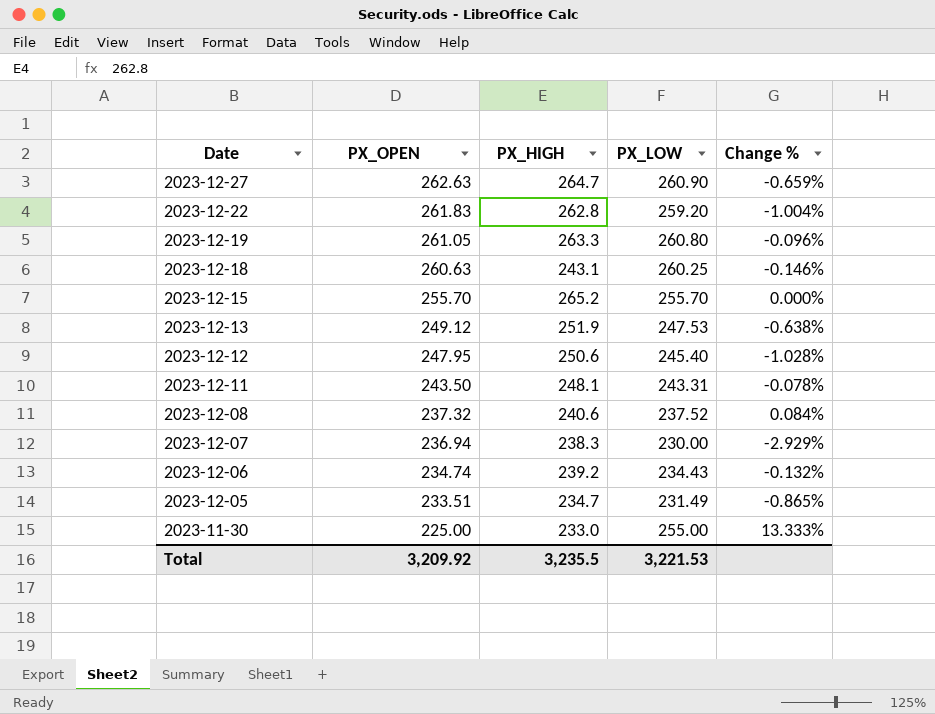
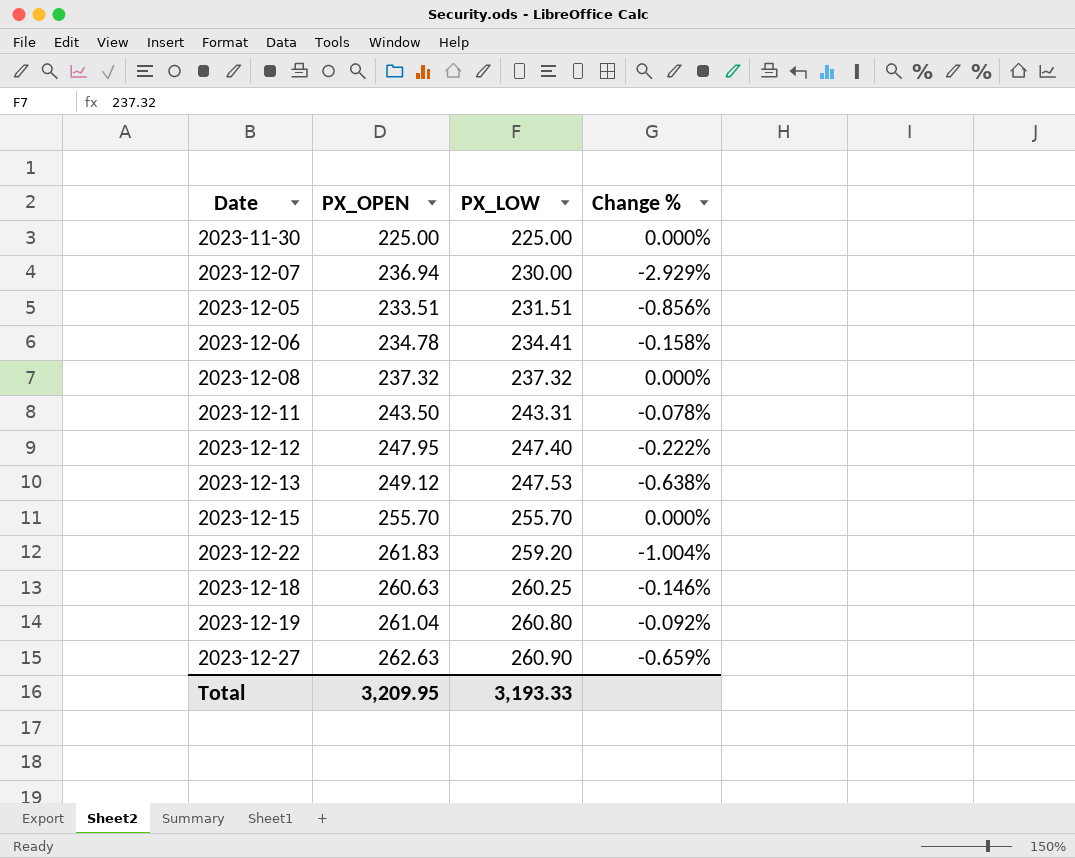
row order: Date descending -> PX_LOW ascending
column PX_HIGH | position: 3 -> none
2023-11-30 | PX_LOW: 255.00 -> 225.00
2023-11-30 | Change %: 13.333% -> 0.000%
2023-12-05 | PX_LOW: 231.49 -> 231.51
2023-12-05 | Change %: -0.865% -> -0.856%
2023-12-06 | PX_OPEN: 234.74 -> 234.78
2023-12-06 | PX_LOW: 234.43 -> 234.41
2023-12-06 | Change %: -0.132% -> -0.158%
2023-12-08 | PX_LOW: 237.52 -> 237.32
2023-12-08 | Change %: 0.084% -> 0.000%
2023-12-12 | PX_LOW: 245.40 -> 247.40
2023-12-12 | Change %: -1.028% -> -0.222%
2023-12-19 | PX_OPEN: 261.05 -> 261.04
2023-12-19 | Change %: -0.096% -> -0.092%
Total | PX_OPEN: 3,209.92 -> 3,209.95
Total | PX_LOW: 3,221.53 -> 3,193.33

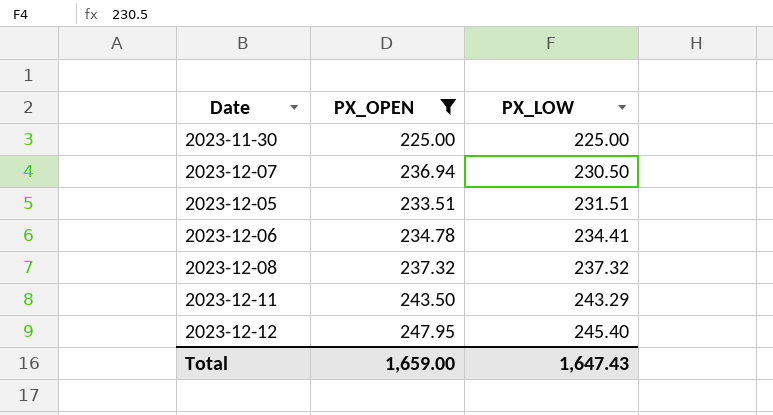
filter: none -> PX_OPEN <= 247.95
column Change % | formula: ([PX_LOW] - [PX_OPEN]) / [PX_OPEN] -> none
2023-12-07 | PX_LOW: 230.00 -> 230.50
2023-12-11 | PX_LOW: 243.31 -> 243.29
2023-12-12 | PX_LOW: 247.40 -> 245.40
Total | PX_OPEN: 3,209.95 -> 1,659.00
Total | PX_LOW: 3,193.33 -> 1,647.43

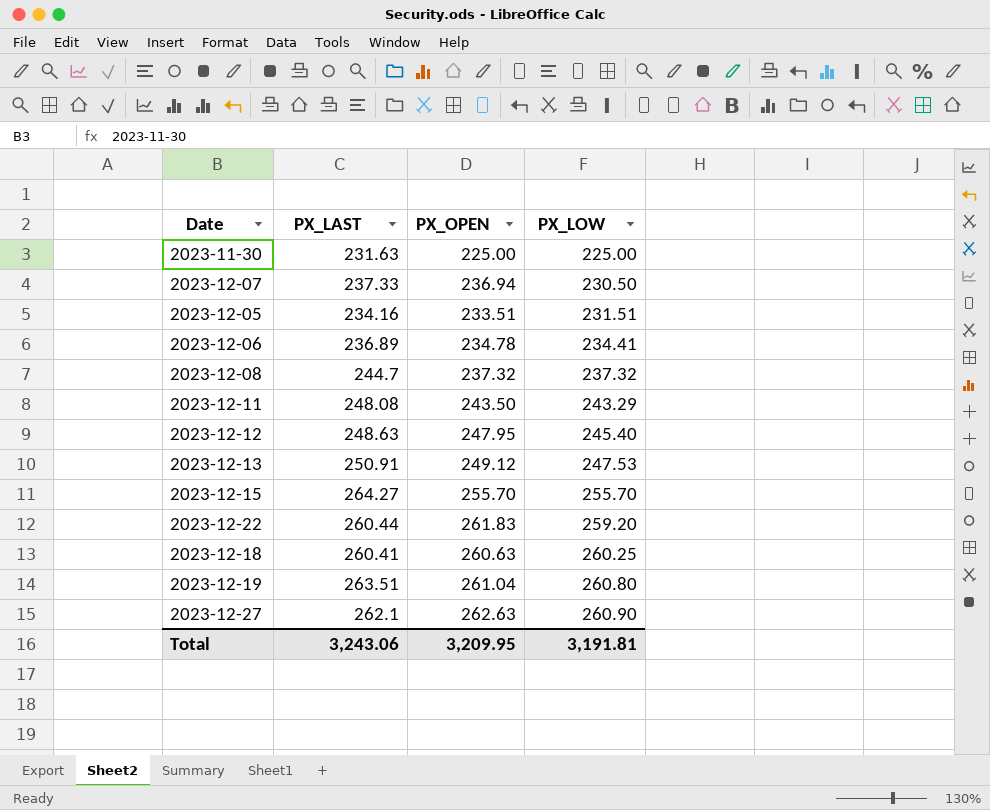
filter: PX_OPEN <= 247.95 -> none
column PX_LAST | position: none -> 2
Total | PX_OPEN: 1,659.00 -> 3,209.95
Total | PX_LOW: 1,647.43 -> 3,191.81

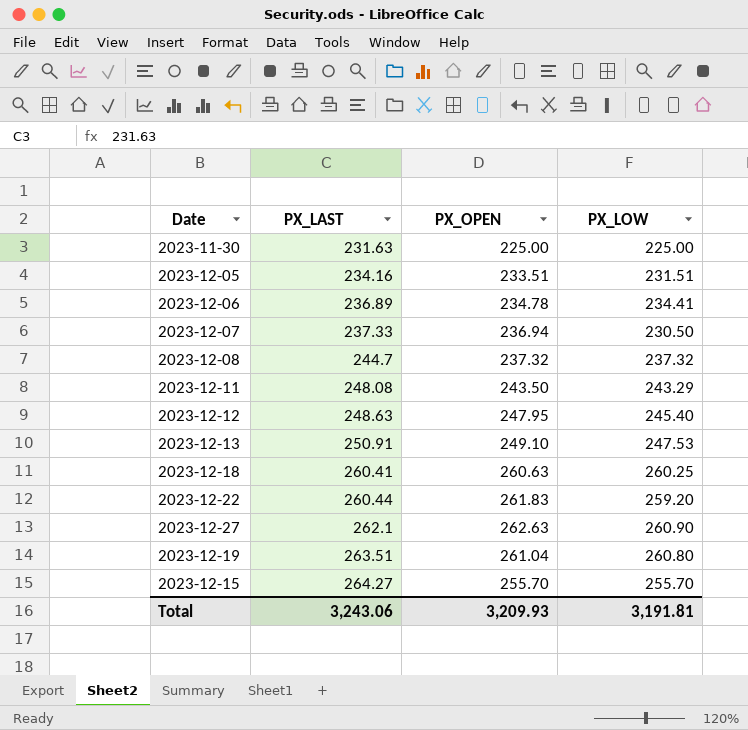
row order: PX_LOW ascending -> PX_LAST ascending
2023-12-13 | PX_OPEN: 249.12 -> 249.10
Total | PX_OPEN: 3,209.95 -> 3,209.93

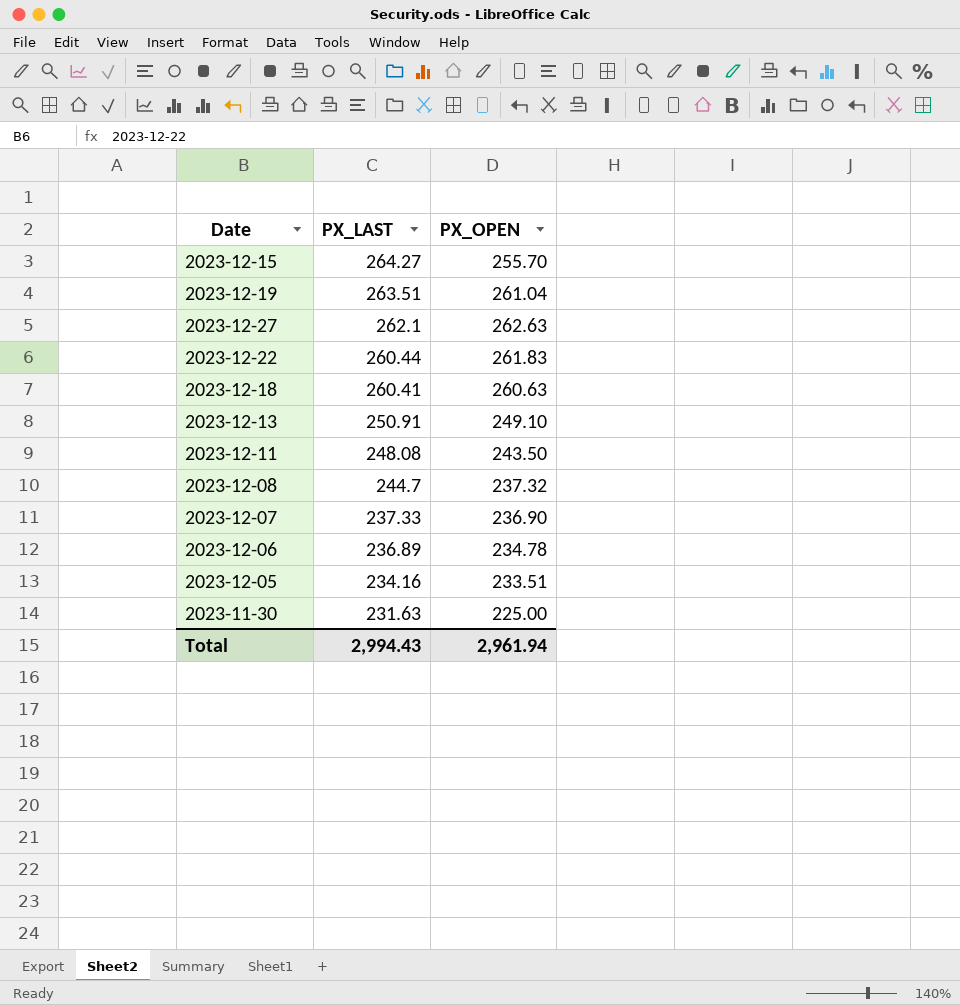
row order: PX_LAST ascending -> PX_LAST descending
column PX_LOW | position: 4 -> none
row 2023-12-12: 248.63 | 247.95 | 245.40 -> none
2023-12-07 | PX_OPEN: 236.94 -> 236.90
Total | PX_LAST: 3,243.06 -> 2,994.43
Total | PX_OPEN: 3,209.93 -> 2,961.94

